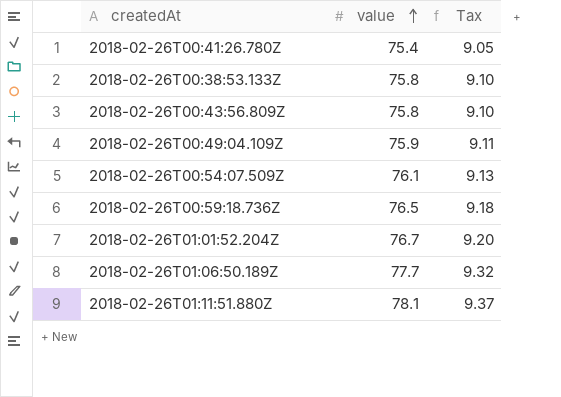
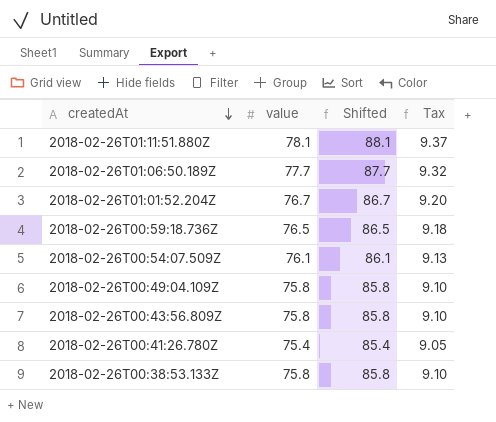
row order: value ascending -> createdAt descending
column Shifted | formula: none -> [value] + 10
2018-02-26T00:49:04.109Z | value: 75.9 -> 75.8
2018-02-26T00:49:04.109Z | Tax: 9.11 -> 9.10

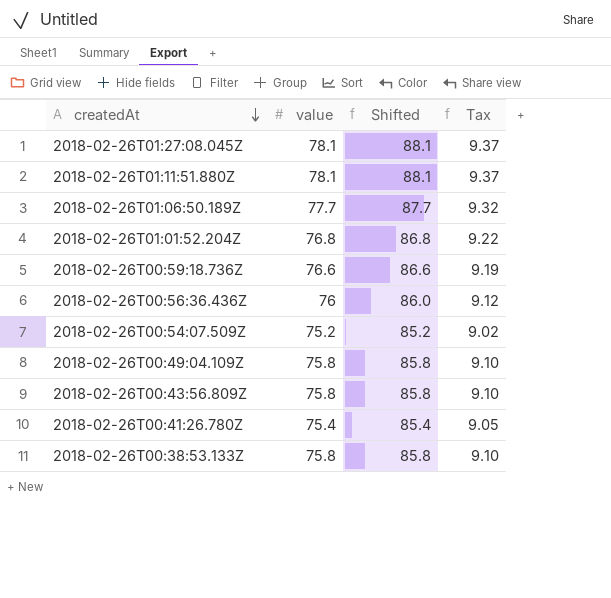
row 2018-02-26T01:27:08.045Z: none -> 78.1 | 88.1 | 9.37
2018-02-26T01:01:52.204Z | value: 76.7 -> 76.8
2018-02-26T01:01:52.204Z | Shifted: 86.7 -> 86.8
2018-02-26T01:01:52.204Z | Tax: 9.20 -> 9.22
2018-02-26T00:59:18.736Z | value: 76.5 -> 76.6
2018-02-26T00:59:18.736Z | Shifted: 86.5 -> 86.6
2018-02-26T00:59:18.736Z | Tax: 9.18 -> 9.19
row 2018-02-26T00:56:36.436Z: none -> 76 | 86.0 | 9.12
2018-02-26T00:54:07.509Z | value: 76.1 -> 75.2
2018-02-26T00:54:07.509Z | Shifted: 86.1 -> 85.2
2018-02-26T00:54:07.509Z | Tax: 9.13 -> 9.02

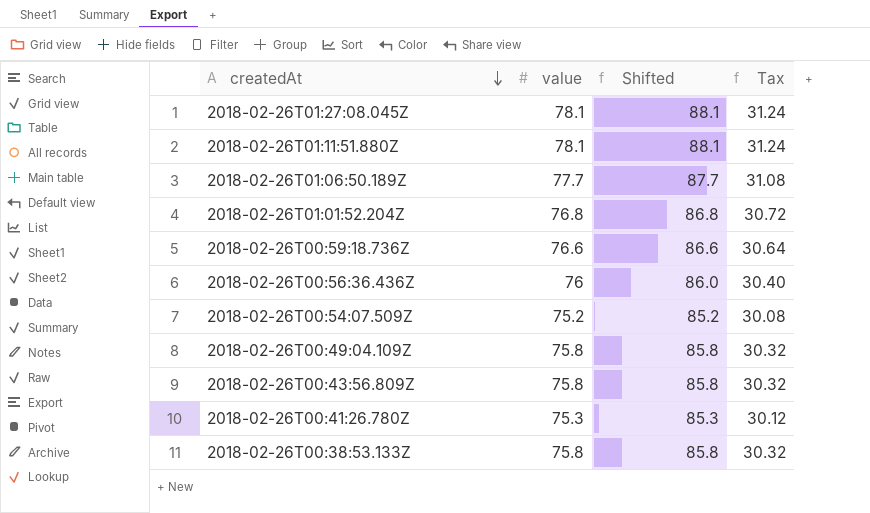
column Tax | formula: [value] * 0.12 -> [value] * 0.4
2018-02-26T00:41:26.780Z | value: 75.4 -> 75.3
2018-02-26T00:41:26.780Z | Shifted: 85.4 -> 85.3

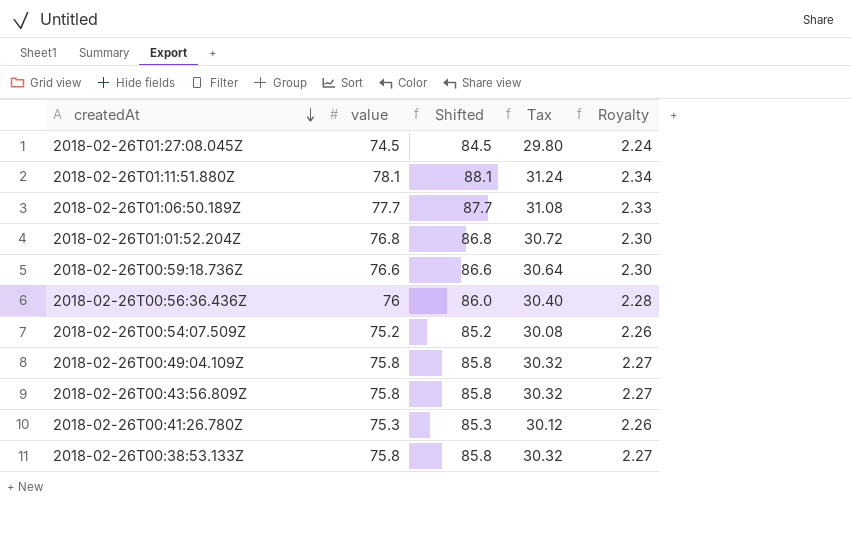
column Royalty | formula: none -> [value] * 0.03
2018-02-26T01:27:08.045Z | value: 78.1 -> 74.5
2018-02-26T01:27:08.045Z | Shifted: 88.1 -> 84.5
2018-02-26T01:27:08.045Z | Tax: 31.24 -> 29.80

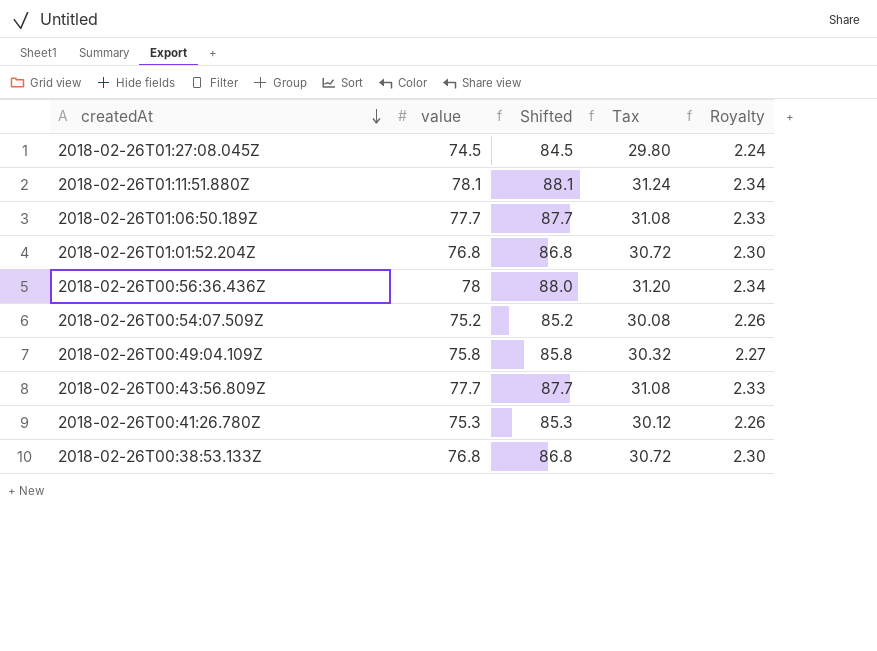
row 2018-02-26T00:59:18.736Z: 76.6 | 86.6 | 30.64 | 2.30 -> none
2018-02-26T00:56:36.436Z | value: 76 -> 78
2018-02-26T00:56:36.436Z | Shifted: 86.0 -> 88.0
2018-02-26T00:56:36.436Z | Tax: 30.40 -> 31.20
2018-02-26T00:56:36.436Z | Royalty: 2.28 -> 2.34
2018-02-26T00:43:56.809Z | value: 75.8 -> 77.7
2018-02-26T00:43:56.809Z | Shifted: 85.8 -> 87.7
2018-02-26T00:43:56.809Z | Tax: 30.32 -> 31.08
2018-02-26T00:43:56.809Z | Royalty: 2.27 -> 2.33
2018-02-26T00:38:53.133Z | value: 75.8 -> 76.8
2018-02-26T00:38:53.133Z | Shifted: 85.8 -> 86.8
2018-02-26T00:38:53.133Z | Tax: 30.32 -> 30.72
2018-02-26T00:38:53.133Z | Royalty: 2.27 -> 2.30

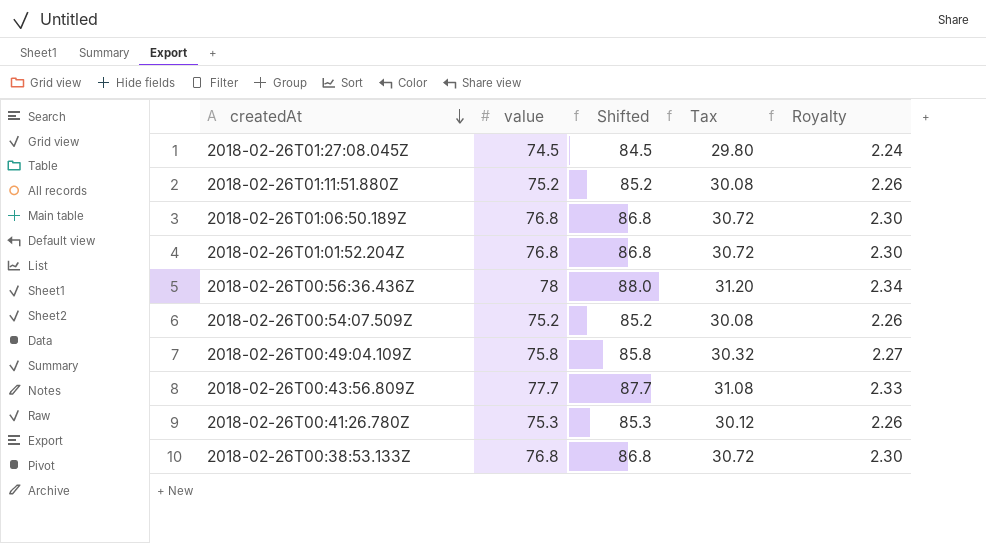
2018-02-26T01:11:51.880Z | value: 78.1 -> 75.2
2018-02-26T01:11:51.880Z | Shifted: 88.1 -> 85.2
2018-02-26T01:11:51.880Z | Tax: 31.24 -> 30.08
2018-02-26T01:11:51.880Z | Royalty: 2.34 -> 2.26
2018-02-26T01:06:50.189Z | value: 77.7 -> 76.8
2018-02-26T01:06:50.189Z | Shifted: 87.7 -> 86.8
2018-02-26T01:06:50.189Z | Tax: 31.08 -> 30.72
2018-02-26T01:06:50.189Z | Royalty: 2.33 -> 2.30

